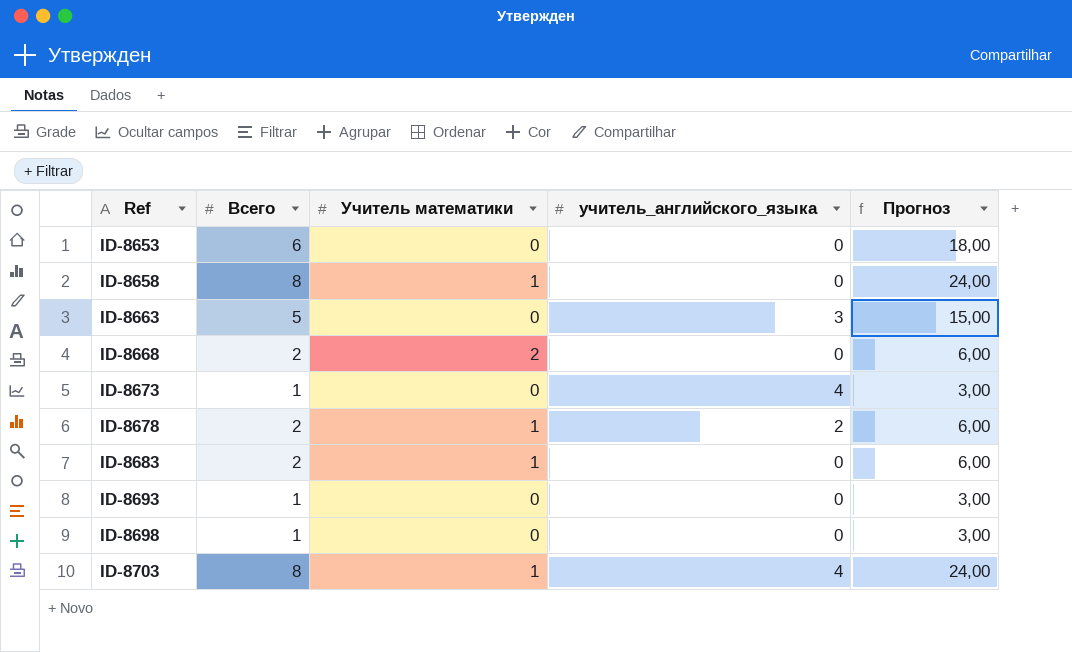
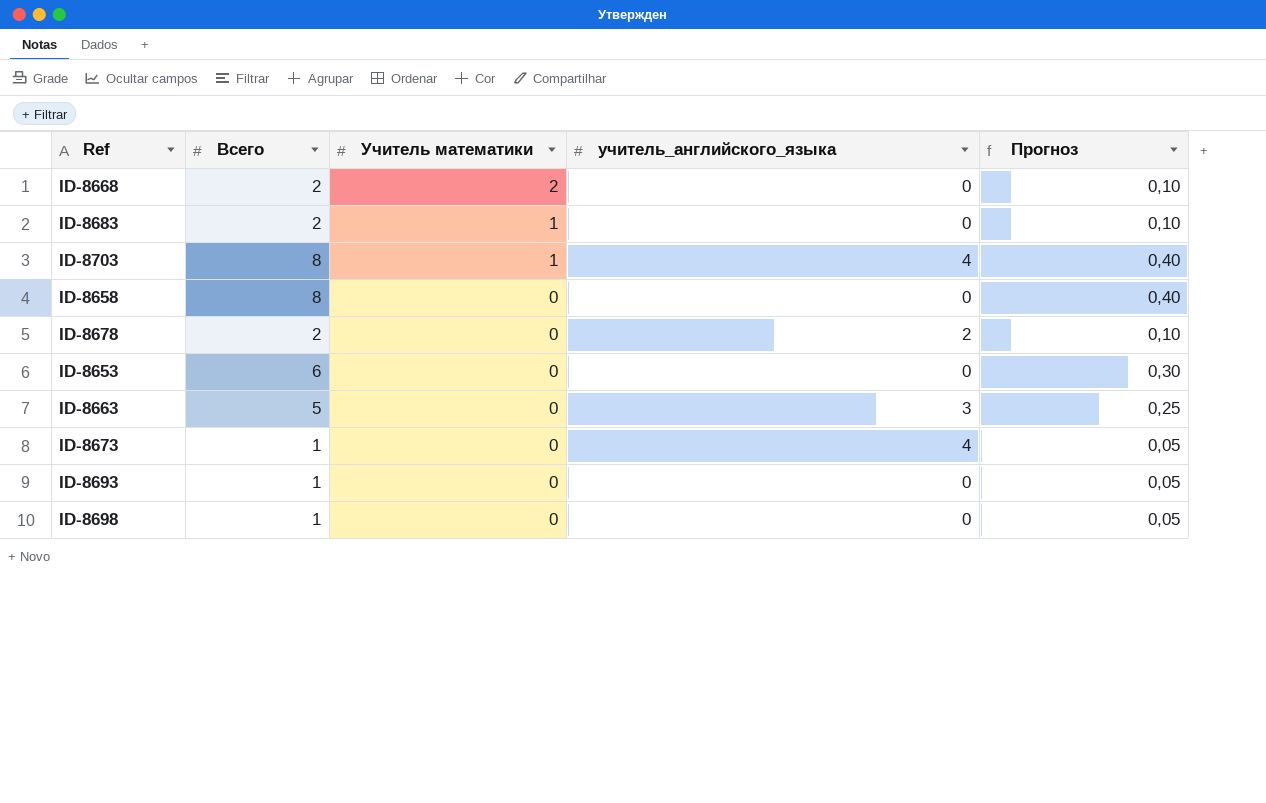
row order: Ref ascending -> Учитель математики descending
column Прогноз | formula: [Всего] * 3 -> [Всего] * 0,05
ID-8658 | Учитель математики: 1 -> 0
ID-8678 | Учитель математики: 1 -> 0

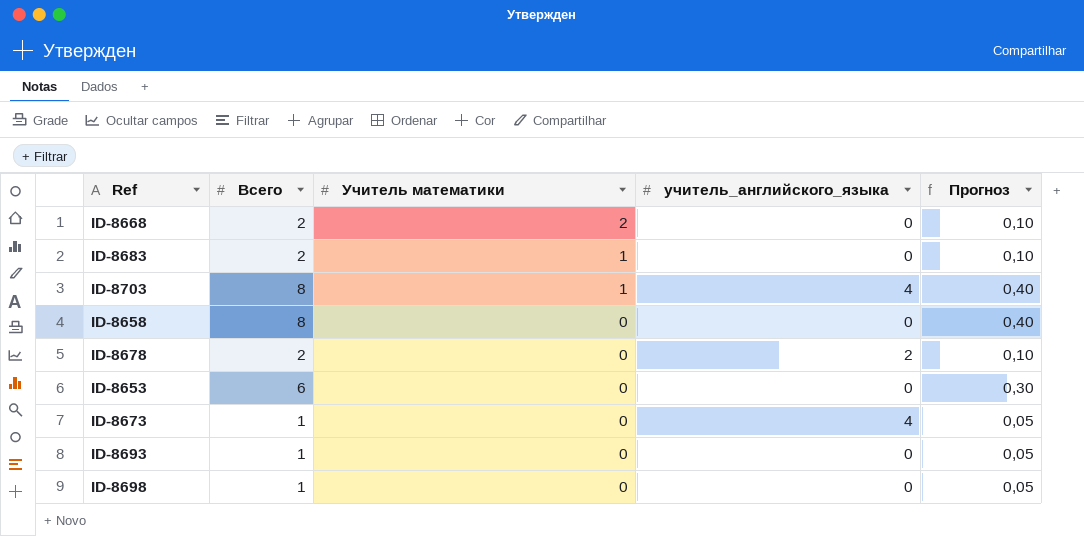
row ID-8663: 5 | 0 | 3 | 0,25 -> none

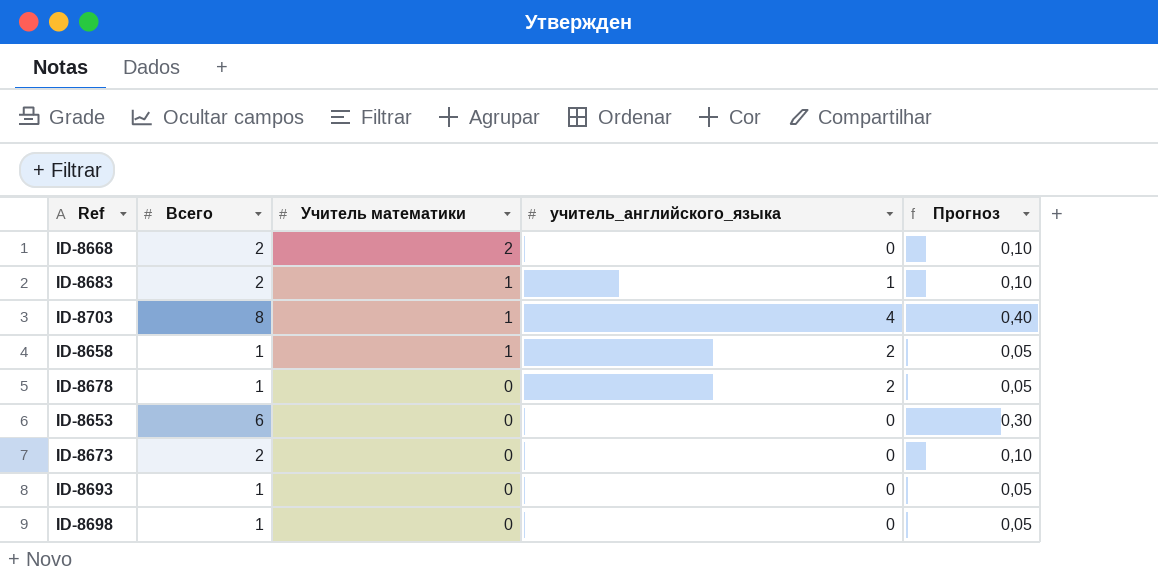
ID-8683 | учитель_английского_языка: 0 -> 1
ID-8658 | Всего: 8 -> 1
ID-8658 | Учитель математики: 0 -> 1
ID-8658 | учитель_английского_языка: 0 -> 2
ID-8658 | Прогноз: 0,40 -> 0,05
ID-8678 | Всего: 2 -> 1
ID-8678 | Прогноз: 0,10 -> 0,05
ID-8673 | Всего: 1 -> 2
ID-8673 | учитель_английского_языка: 4 -> 0
ID-8673 | Прогноз: 0,05 -> 0,10

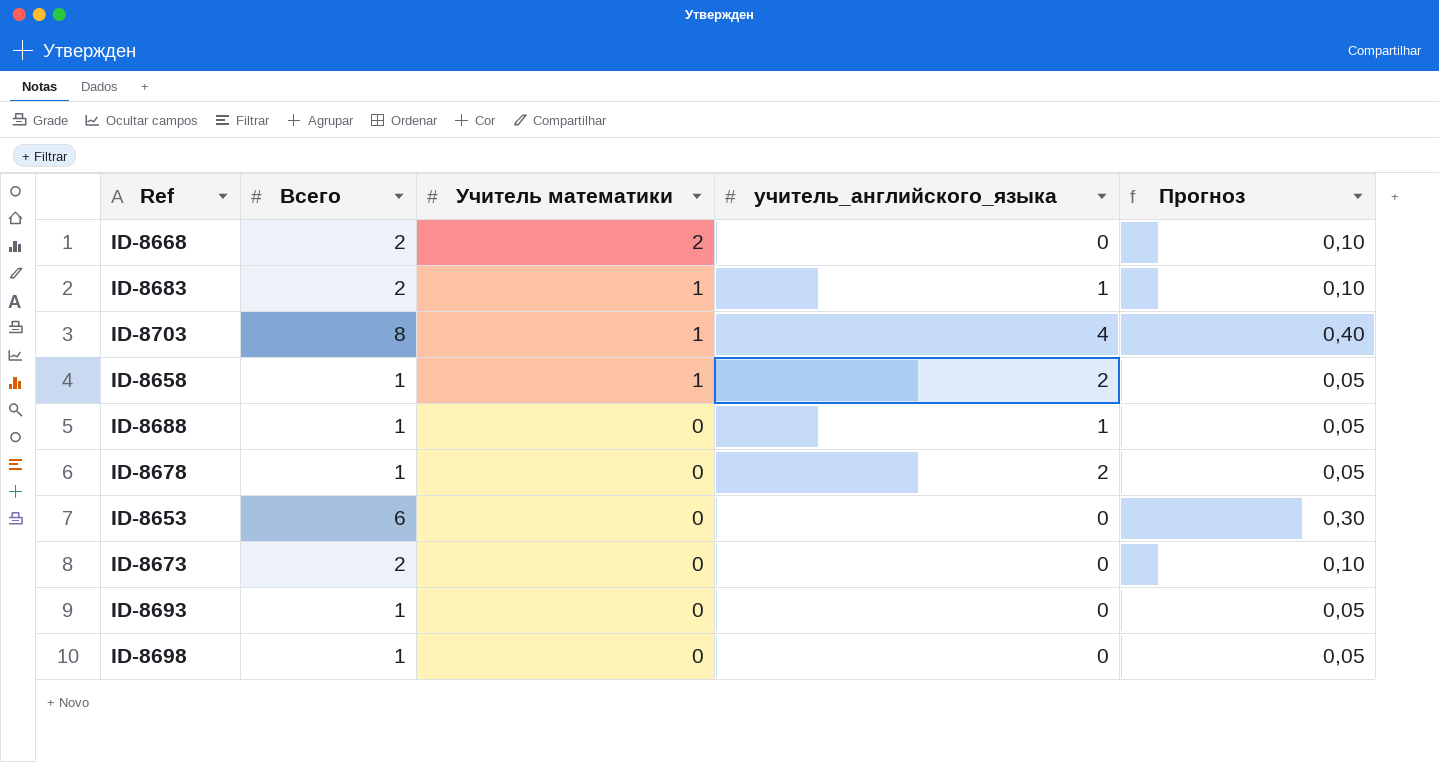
row ID-8688: none -> 1 | 0 | 1 | 0,05

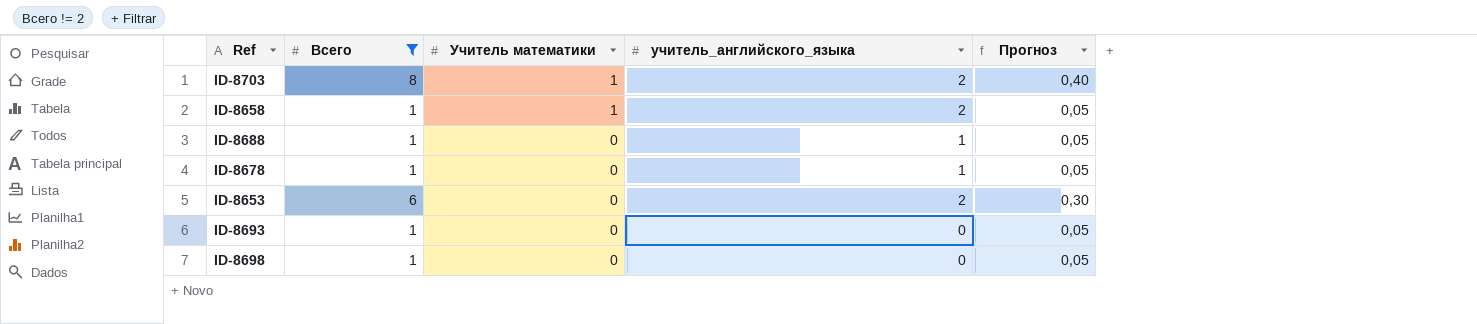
filter: none -> Всего != 2
ID-8703 | учитель_английского_языка: 4 -> 2
ID-8678 | учитель_английского_языка: 2 -> 1
ID-8653 | учитель_английского_языка: 0 -> 2

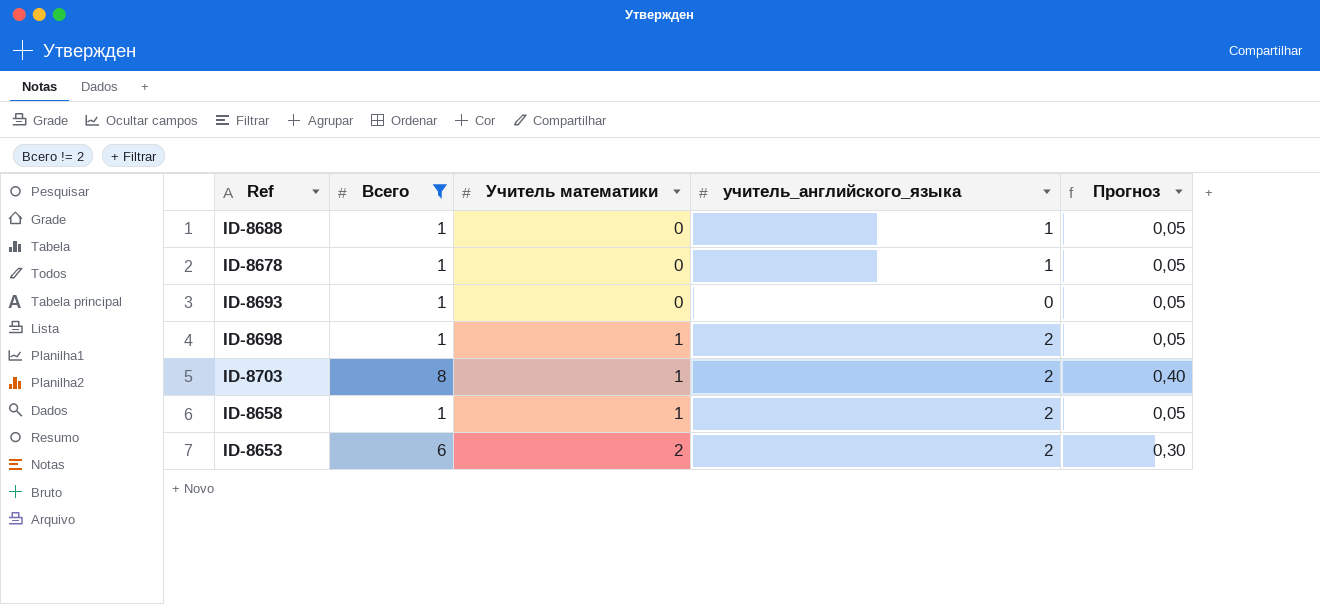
row order: Учитель математики descending -> Учитель математики ascending
ID-8698 | Учитель математики: 0 -> 1
ID-8698 | учитель_английского_языка: 0 -> 2
ID-8653 | Учитель математики: 0 -> 2

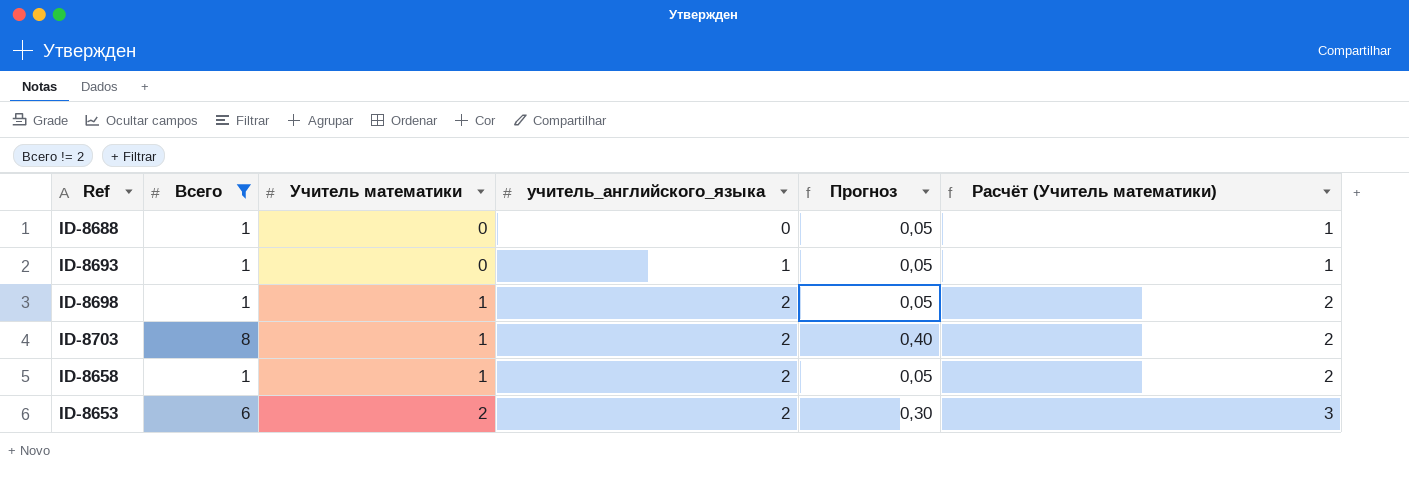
column Расчёт (Учитель математики) | formula: none -> [Учитель математики] + 1
row ID-8678: 1 | 0 | 1 | 0,05 -> none
ID-8688 | учитель_английского_языка: 1 -> 0
ID-8693 | учитель_английского_языка: 0 -> 1

